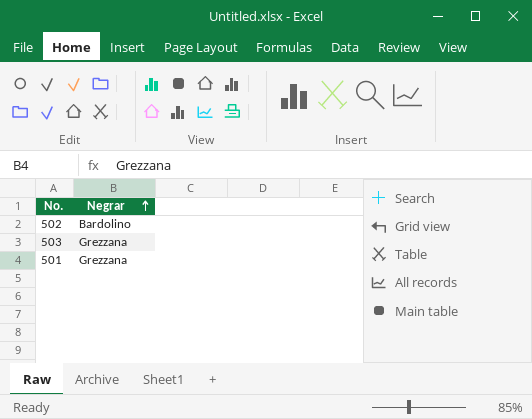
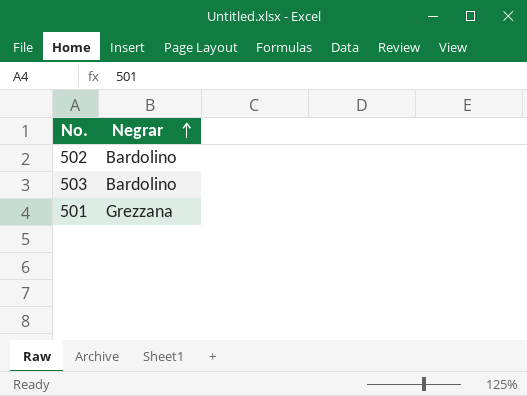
503 | Negrar: Grezzana -> Bardolino

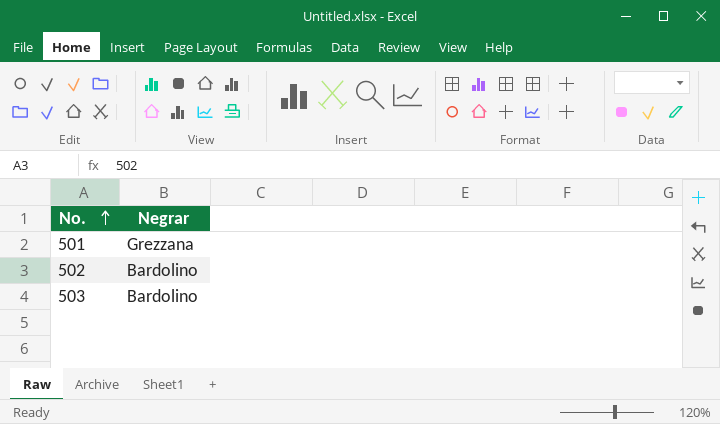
row order: Negrar ascending -> No. ascending

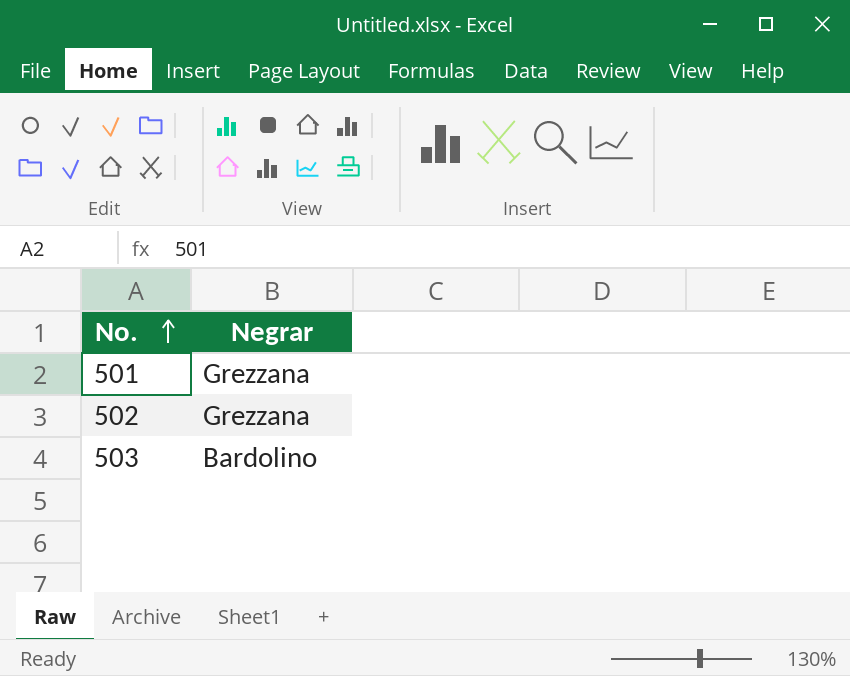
502 | Negrar: Bardolino -> Grezzana

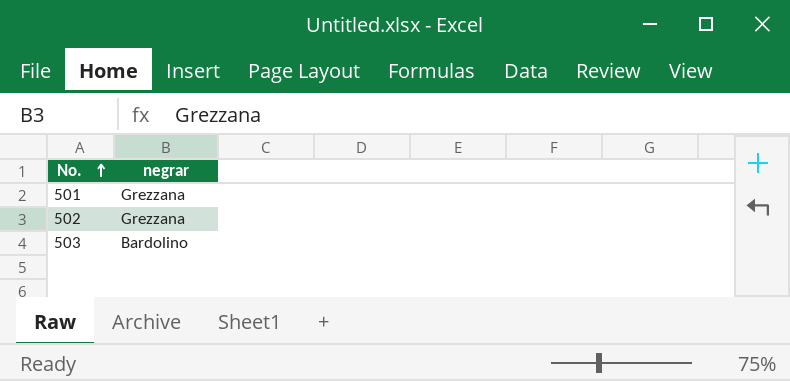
column name: Negrar -> negrar

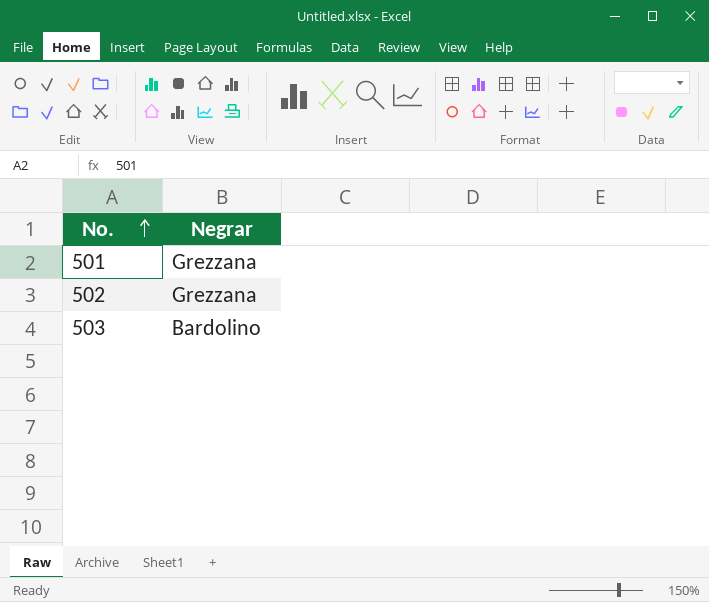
column name: negrar -> Negrar

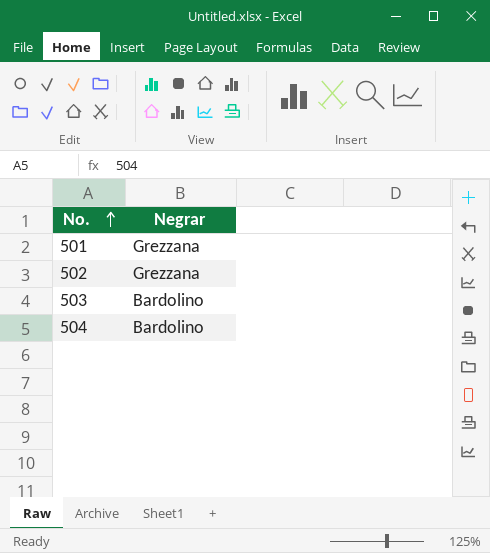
row 504: none -> Bardolino

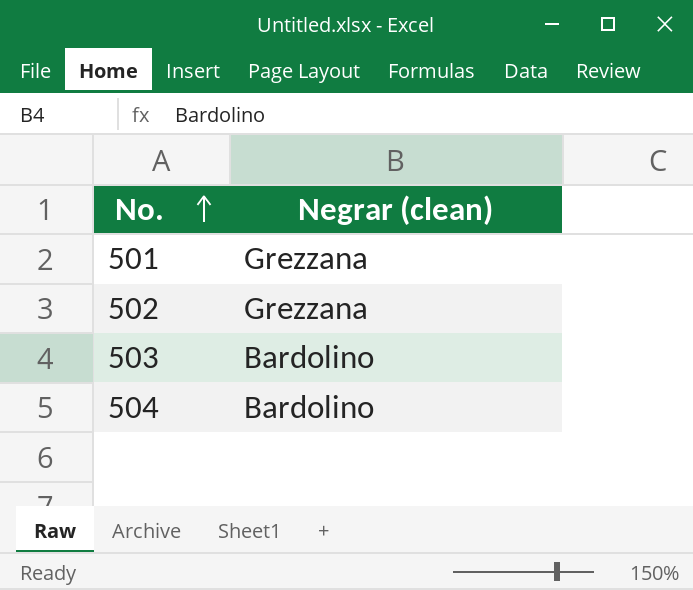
column name: Negrar -> Negrar (clean)

